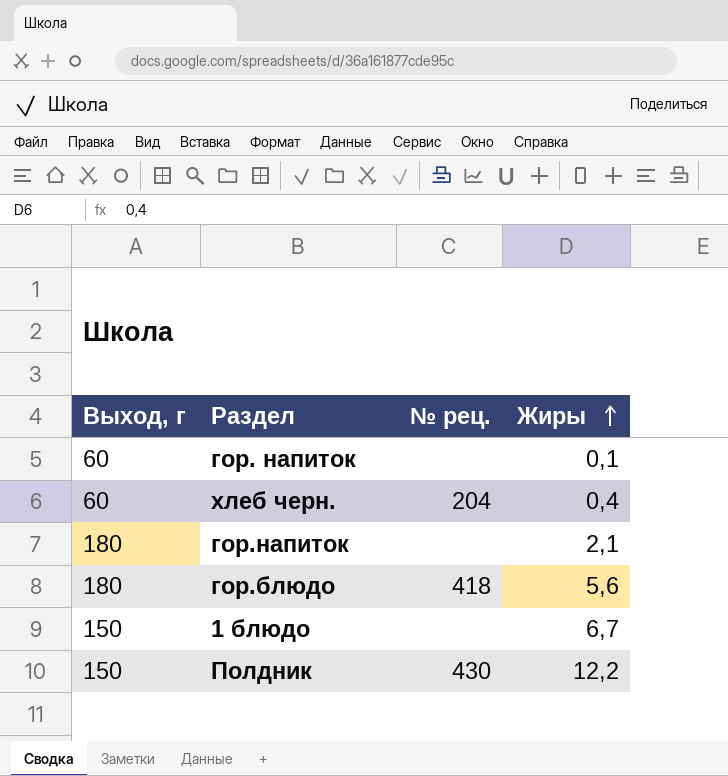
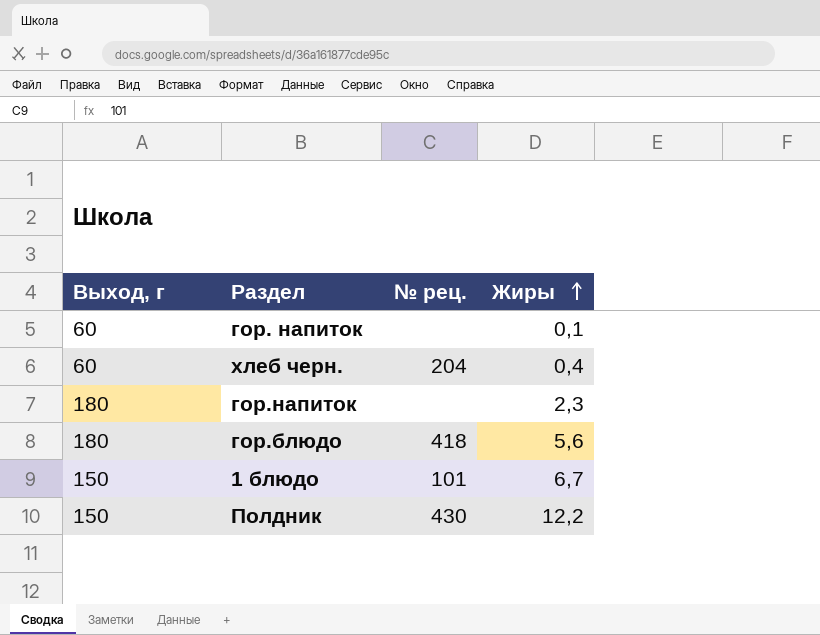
гор.напиток | Жиры: 2,1 -> 2,3
1 блюдо | № рец.: none -> 101

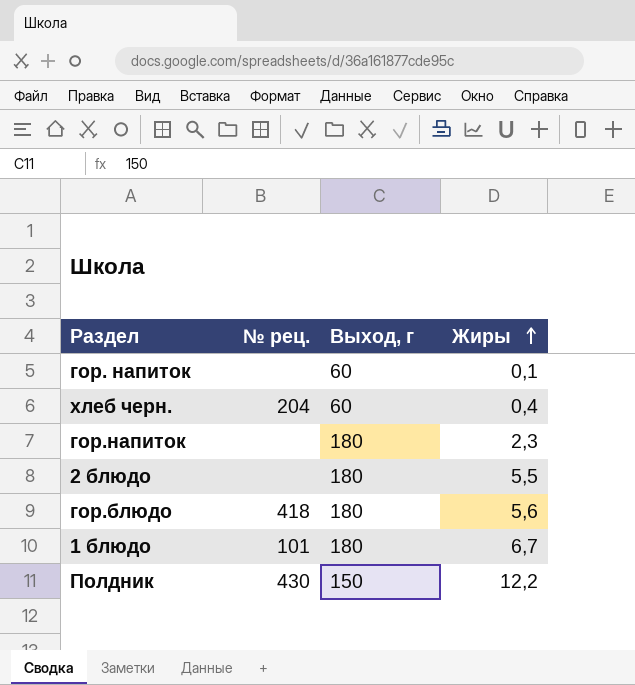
column Выход, г | position: 1 -> 3
row 2 блюдо: none -> none | 180 | 5,5
1 блюдо | Выход, г: 150 -> 180

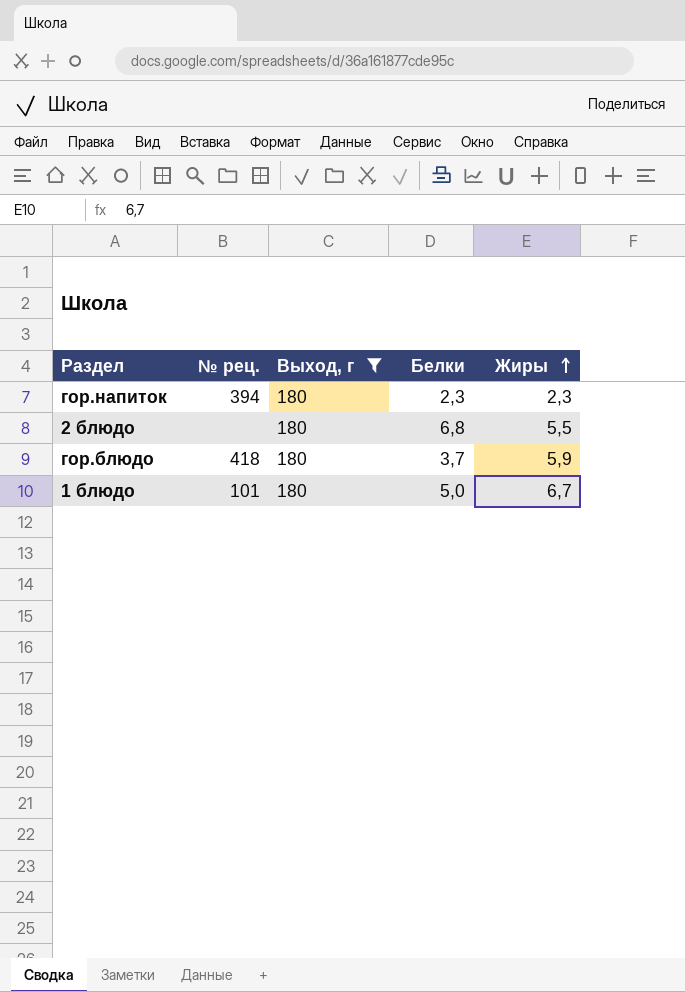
filter: none -> Выход, г = 180
column Белки | position: none -> 4
гор.напиток | № рец.: none -> 394
гор.блюдо | Жиры: 5,6 -> 5,9

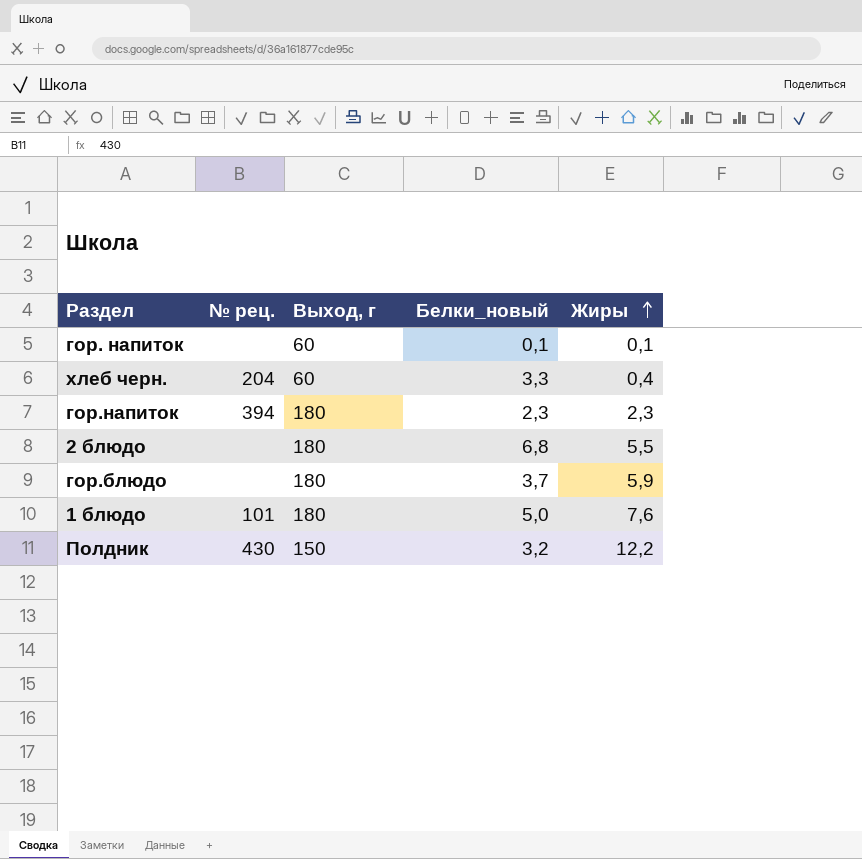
filter: Выход, г = 180 -> none
column name: Белки -> Белки_новый
гор.блюдо | № рец.: 418 -> none
1 блюдо | Жиры: 6,7 -> 7,6

